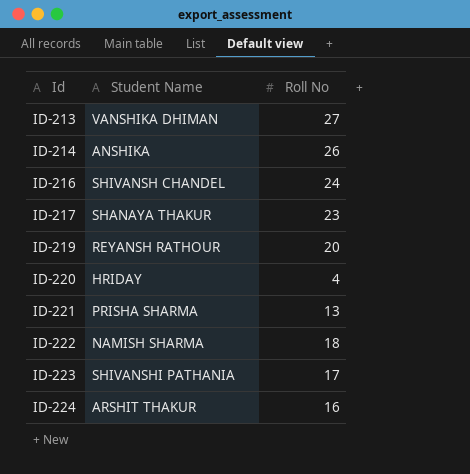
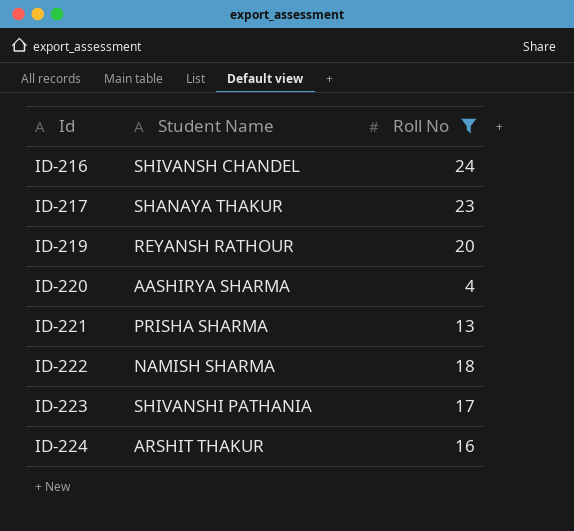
filter: none -> Roll No <= 24
ID-220 | Student Name: HRIDAY -> AASHIRYA SHARMA

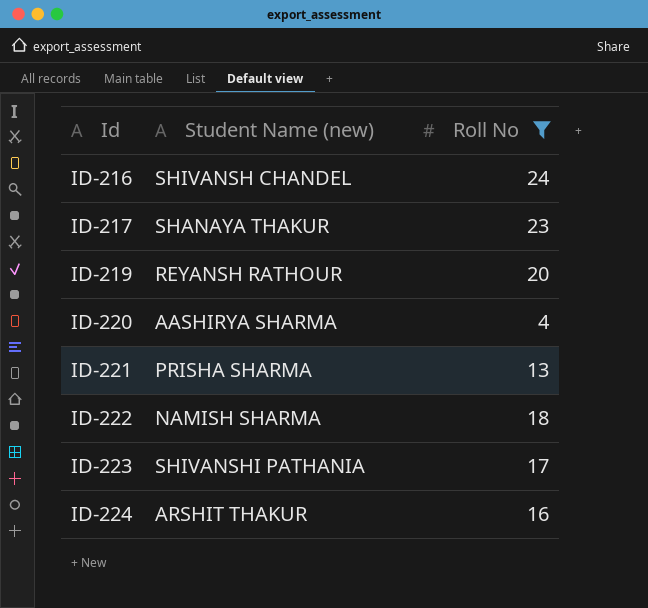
column name: Student Name -> Student Name (new)

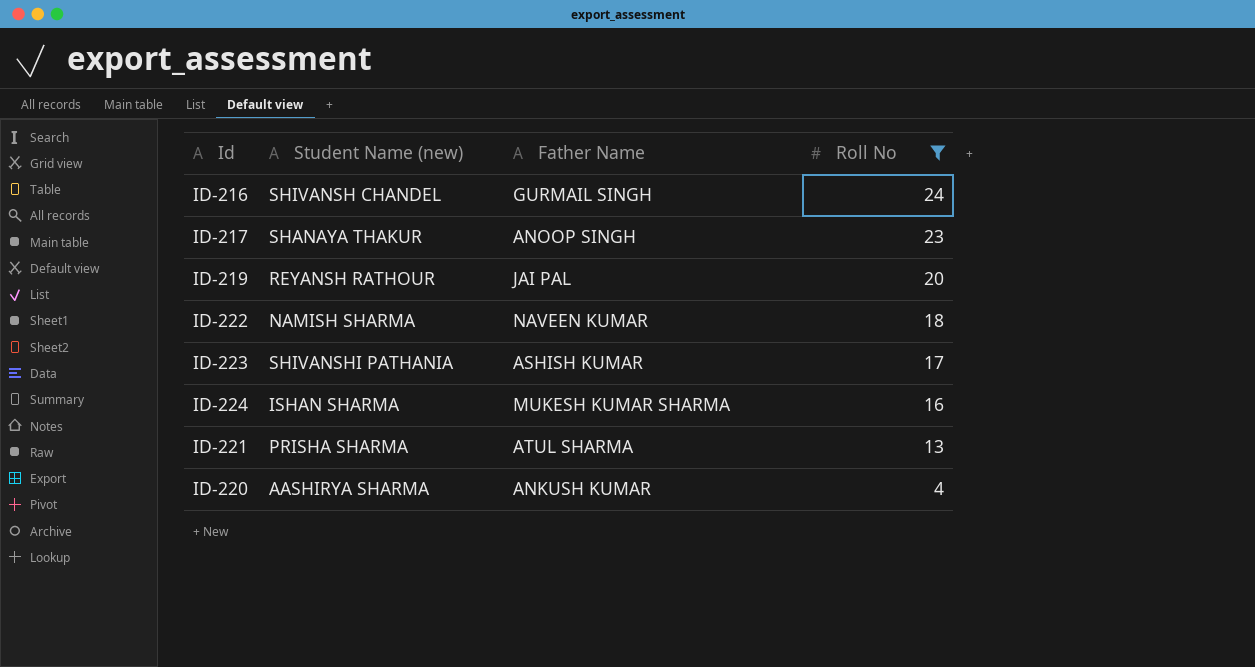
row order: Id ascending -> Roll No descending
column Father Name | position: none -> 3
ID-224 | Student Name (new): ARSHIT THAKUR -> ISHAN SHARMA

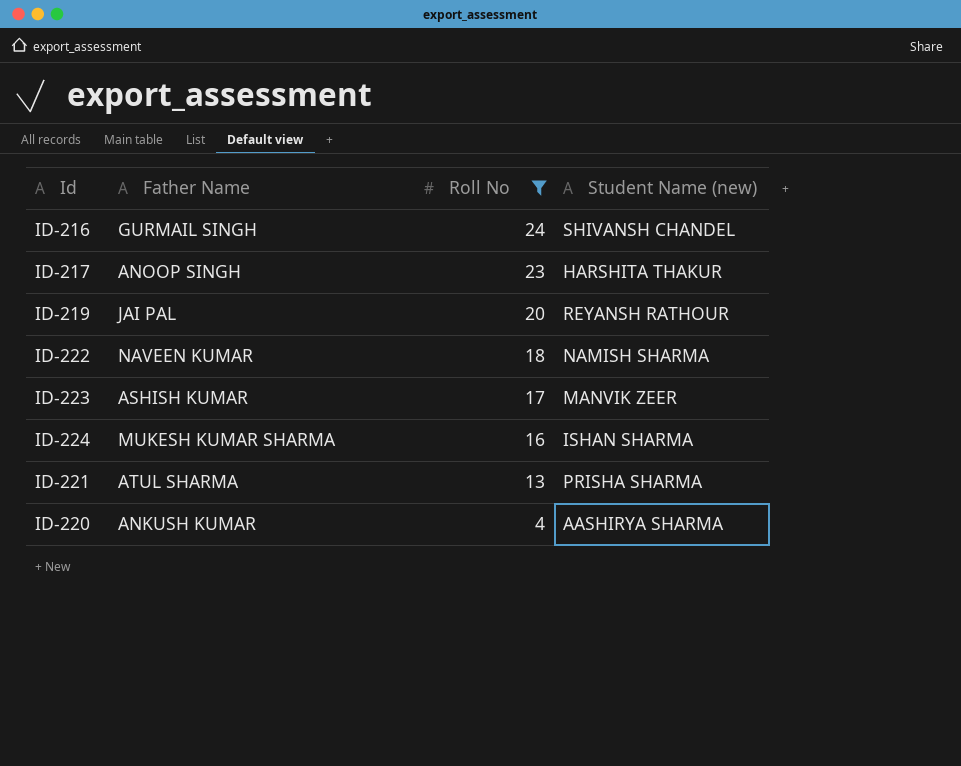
column Student Name (new) | position: 2 -> 4
ID-217 | Student Name (new): SHANAYA THAKUR -> HARSHITA THAKUR
ID-223 | Student Name (new): SHIVANSHI PATHANIA -> MANVIK ZEER

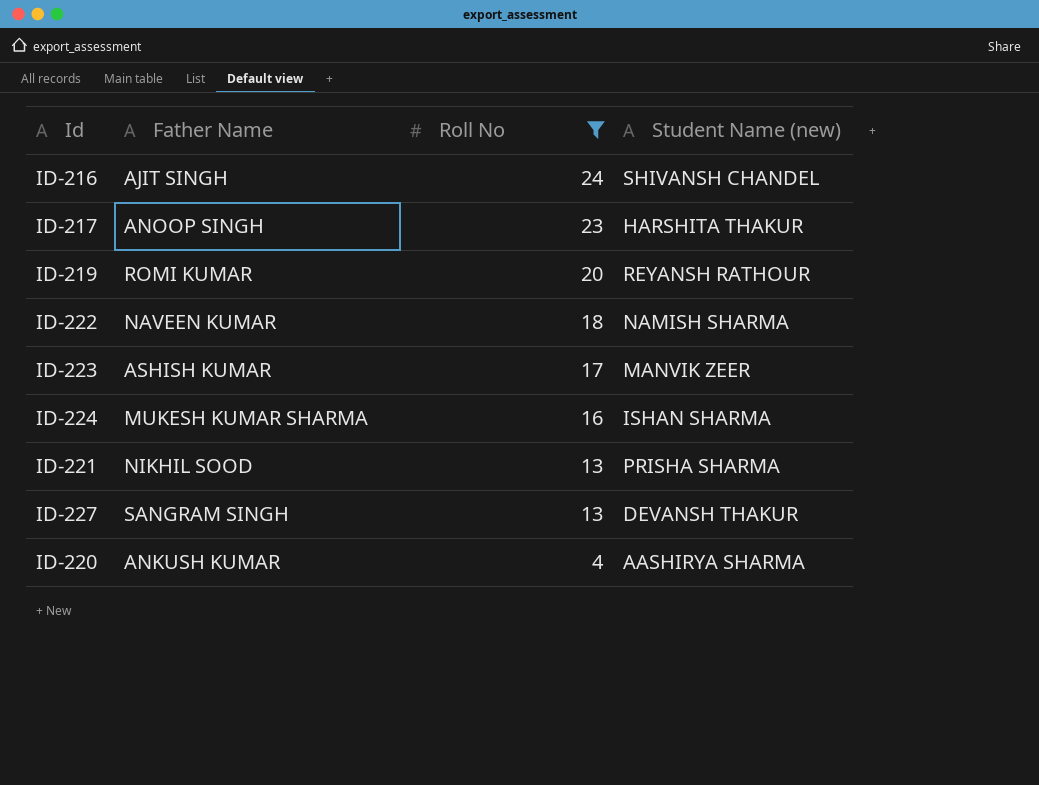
ID-216 | Father Name: GURMAIL SINGH -> AJIT SINGH
ID-219 | Father Name: JAI PAL -> ROMI KUMAR
ID-221 | Father Name: ATUL SHARMA -> NIKHIL SOOD
row ID-227: none -> SANGRAM SINGH | 13 | DEVANSH THAKUR

